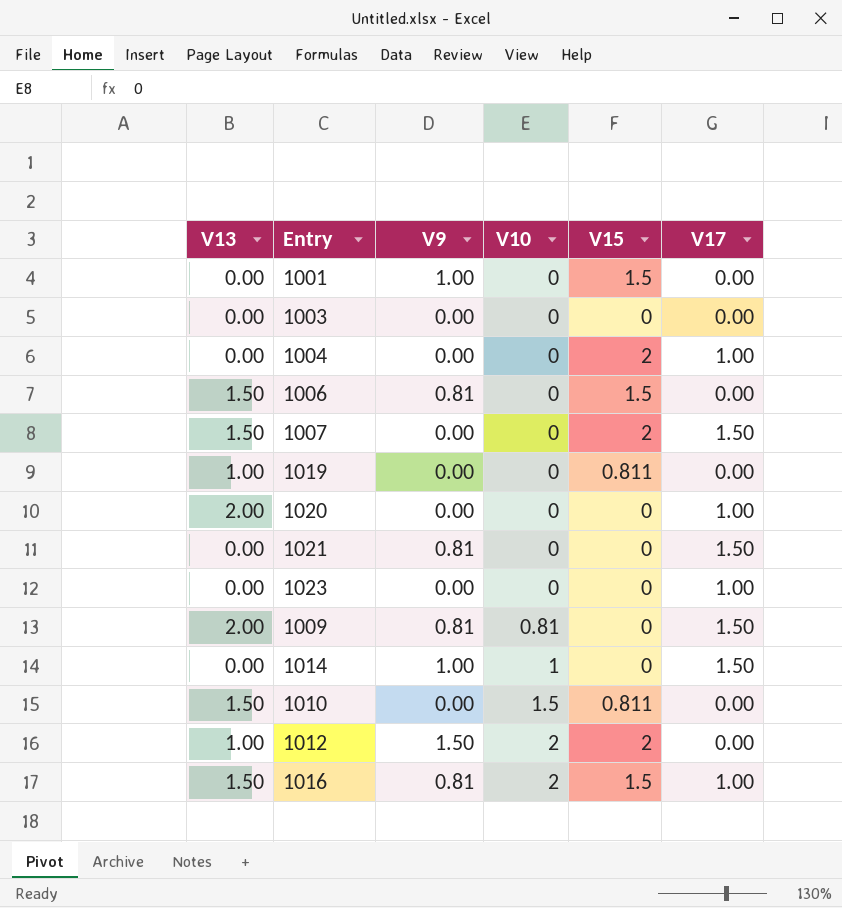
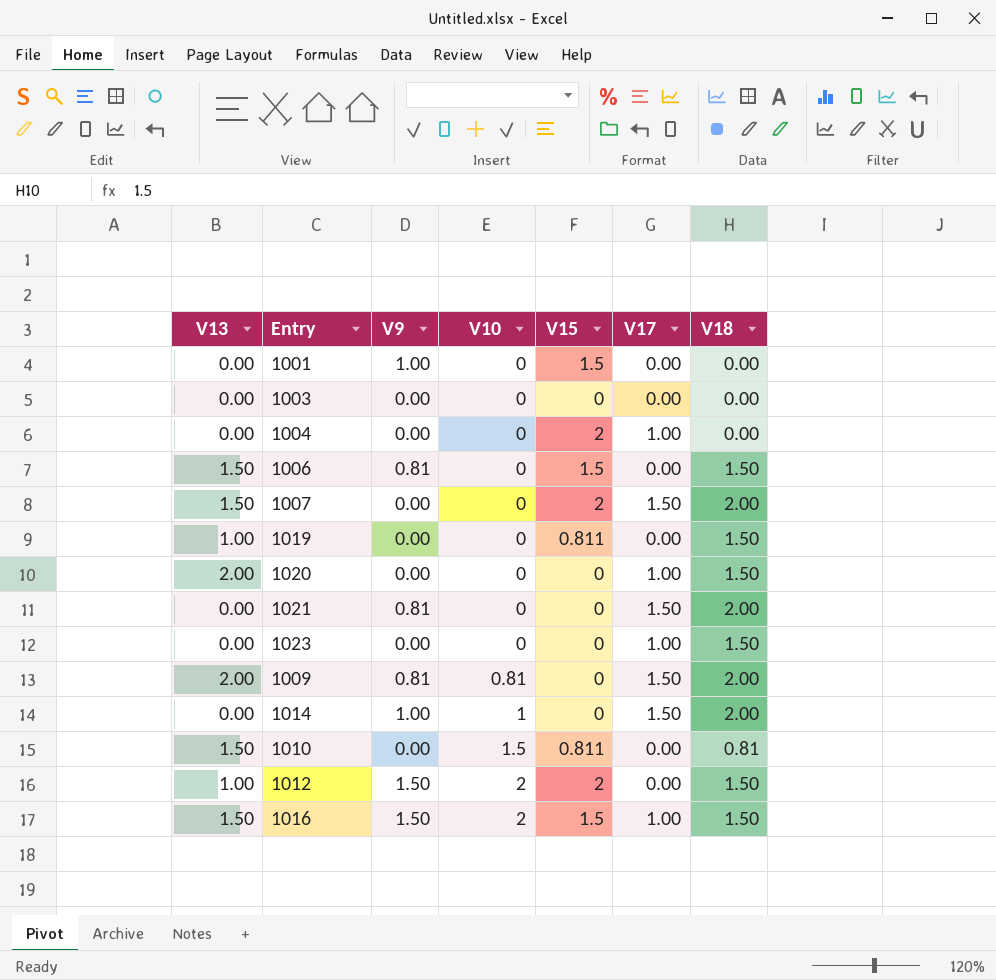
column V18 | position: none -> 7
1016 | V9: 0.81 -> 1.50

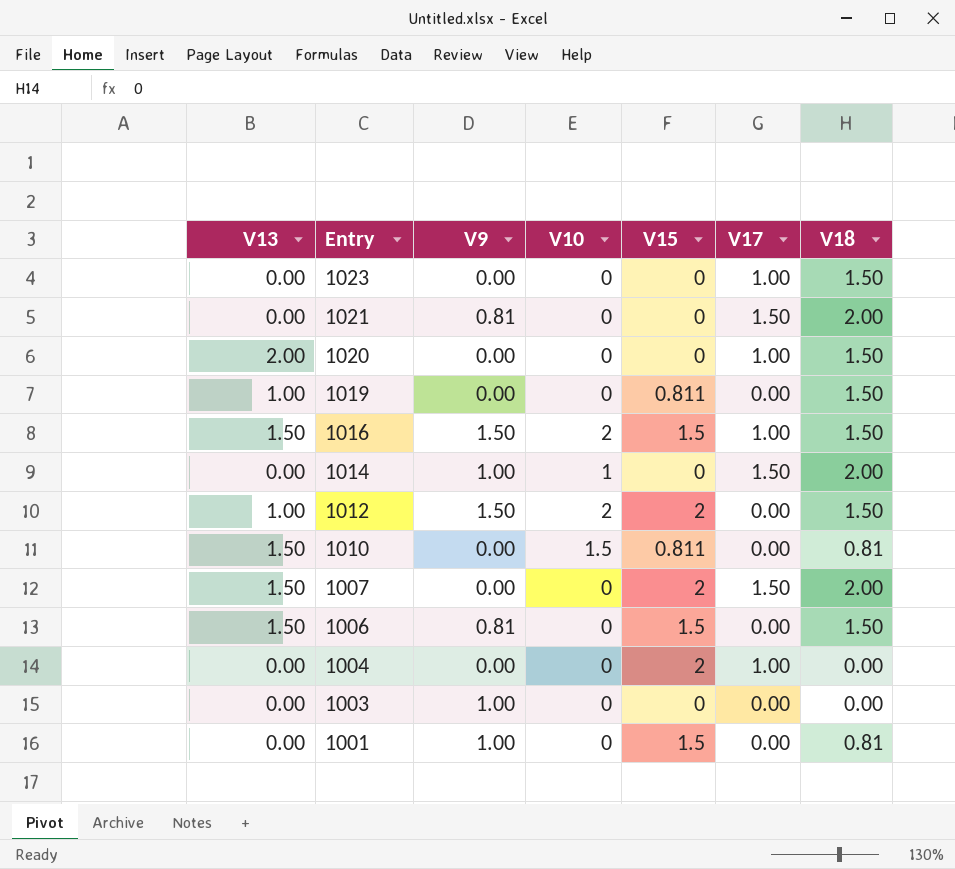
row order: V10 ascending -> Entry descending
row 1009: 2.00 | 0.81 | 0.81 | 0 | 1.50 | 2.00 -> none
1003 | V9: 0.00 -> 1.00
1001 | V18: 0.00 -> 0.81

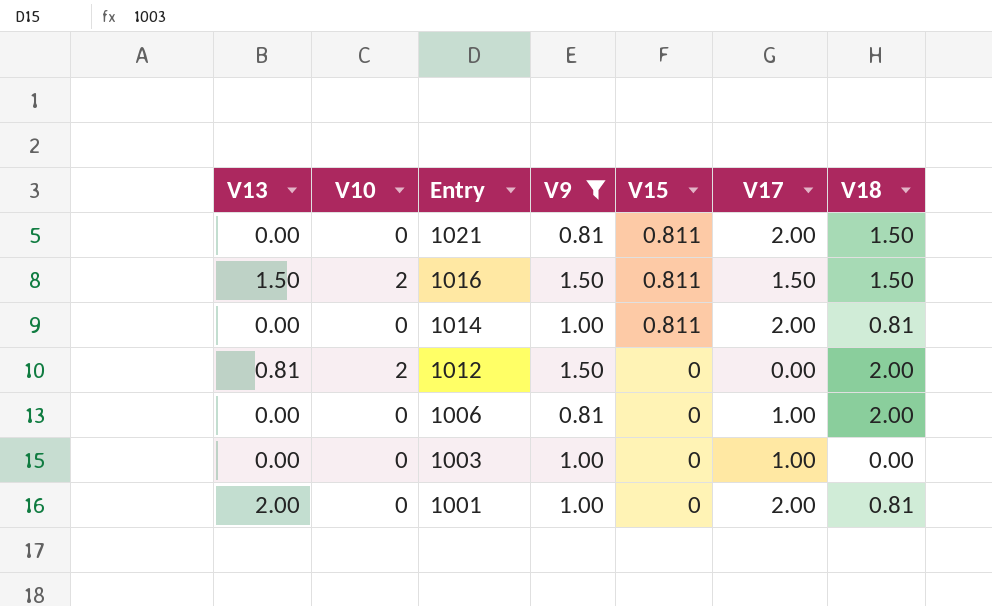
filter: none -> V9 != 0.00
column V10 | position: 4 -> 2
1021 | V15: 0 -> 0.811
1021 | V17: 1.50 -> 2.00
1021 | V18: 2.00 -> 1.50
1016 | V15: 1.5 -> 0.811
1016 | V17: 1.00 -> 1.50
1014 | V10: 1 -> 0
1014 | V15: 0 -> 0.811
1014 | V17: 1.50 -> 2.00
1014 | V18: 2.00 -> 0.81
1012 | V13: 1.00 -> 0.81
1012 | V15: 2 -> 0
1012 | V18: 1.50 -> 2.00
1006 | V13: 1.50 -> 0.00
1006 | V15: 1.5 -> 0
1006 | V17: 0.00 -> 1.00
1006 | V18: 1.50 -> 2.00
1003 | V17: 0.00 -> 1.00
1001 | V13: 0.00 -> 2.00
1001 | V15: 1.5 -> 0
1001 | V17: 0.00 -> 2.00

